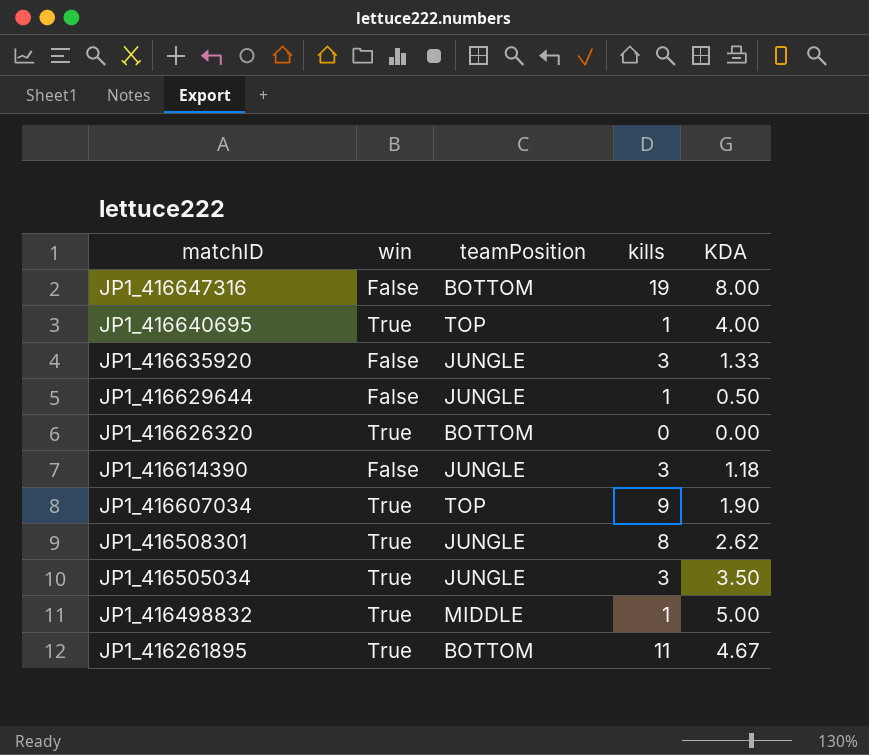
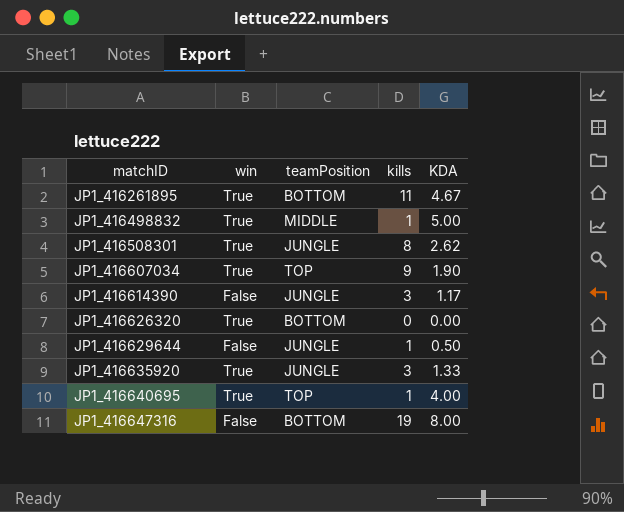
row order: matchID descending -> matchID ascending
row JP1_416505034: True | JUNGLE | 3 | 3.50 -> none
JP1_416614390 | KDA: 1.18 -> 1.17
JP1_416635920 | win: False -> True

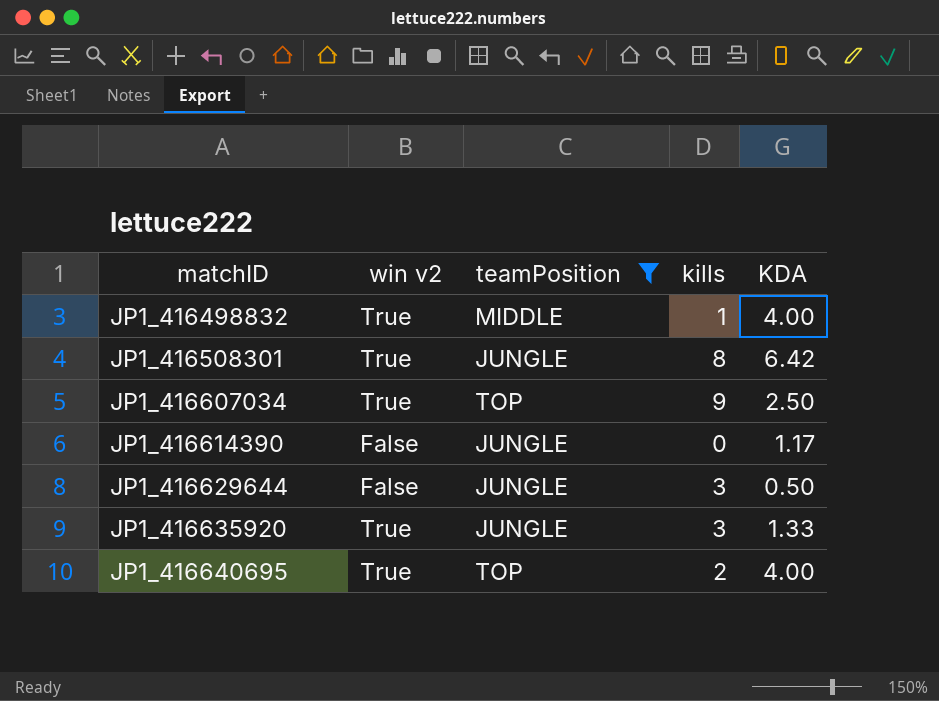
filter: none -> teamPosition != BOTTOM
column name: win -> win v2
JP1_416498832 | KDA: 5.00 -> 4.00
JP1_416508301 | KDA: 2.62 -> 6.42
JP1_416607034 | KDA: 1.90 -> 2.50
JP1_416614390 | kills: 3 -> 0
JP1_416629644 | kills: 1 -> 3
JP1_416640695 | kills: 1 -> 2

